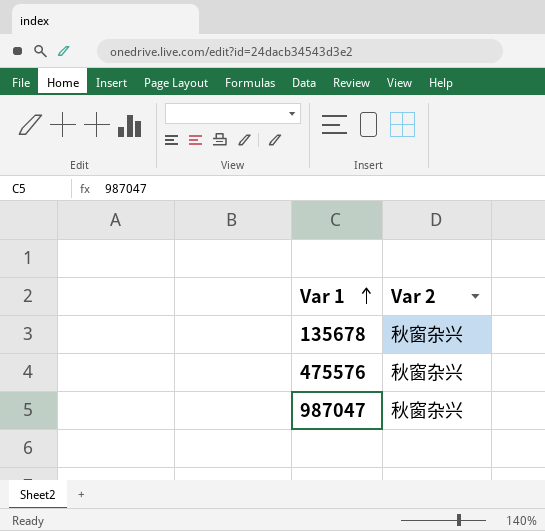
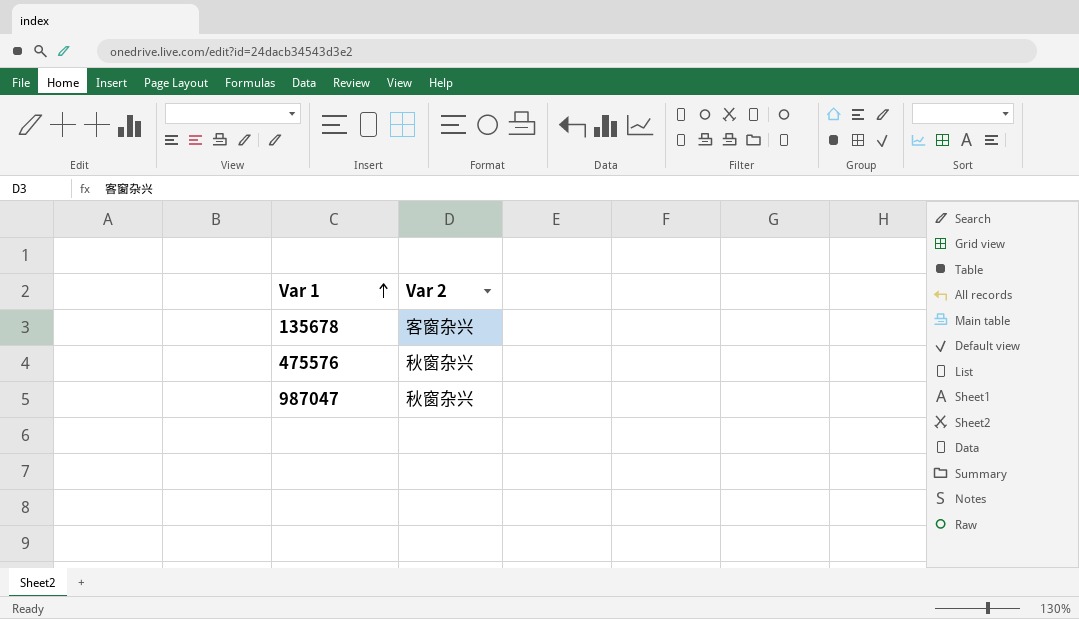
135678 | Var 2: 秋窗杂兴 -> 客窗杂兴

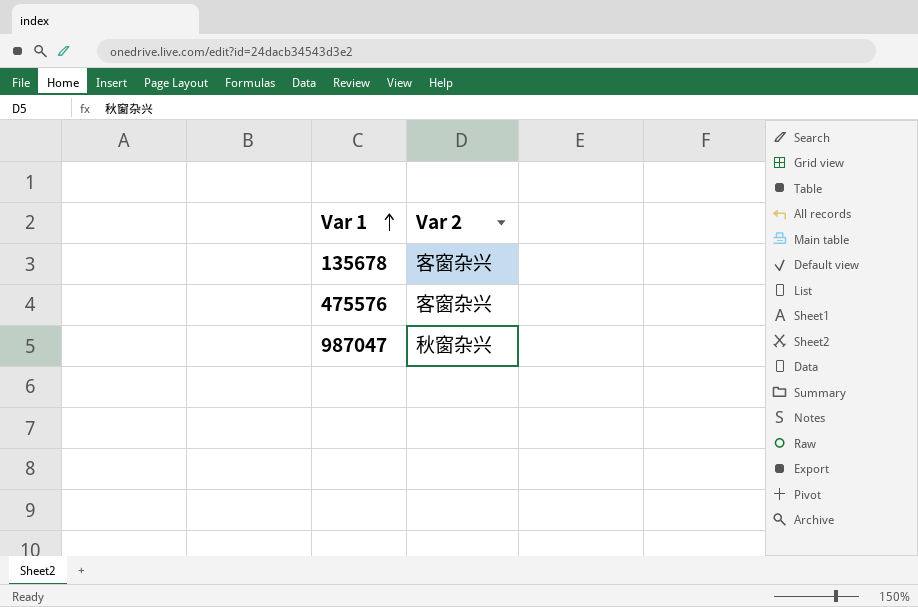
475576 | Var 2: 秋窗杂兴 -> 客窗杂兴

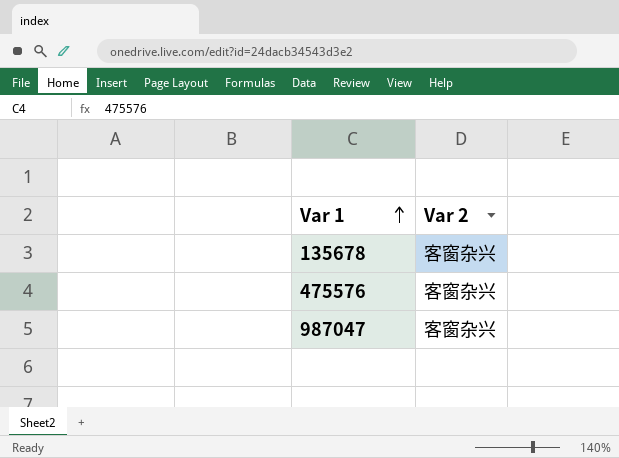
987047 | Var 2: 秋窗杂兴 -> 客窗杂兴

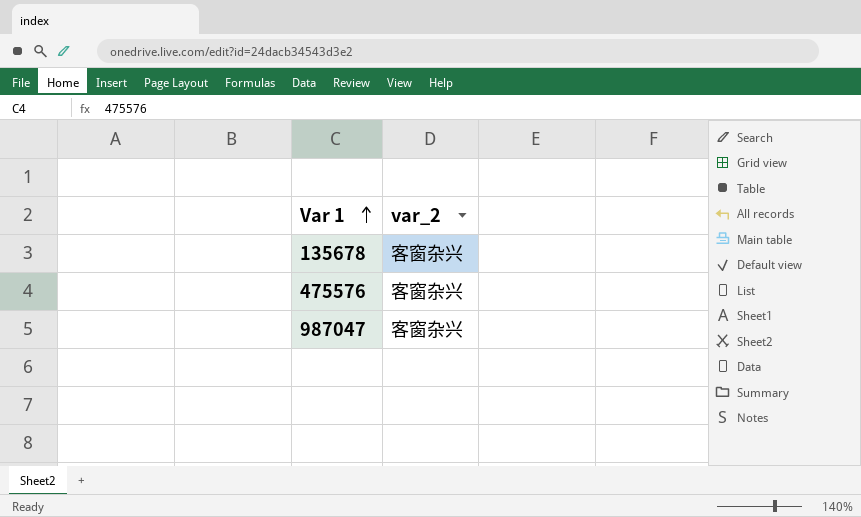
column name: Var 2 -> var_2

